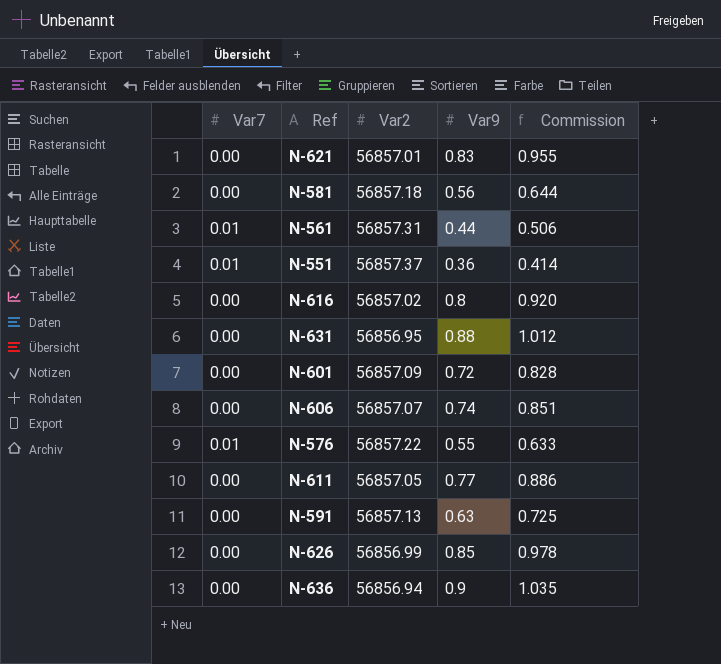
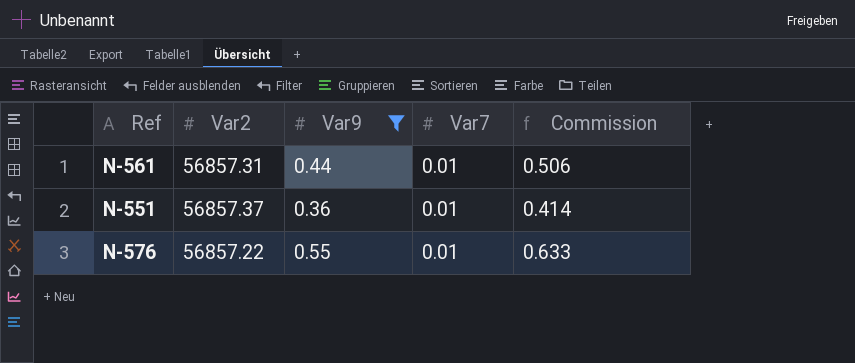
filter: none -> Var9 <= 0.55
column Var7 | position: 1 -> 4

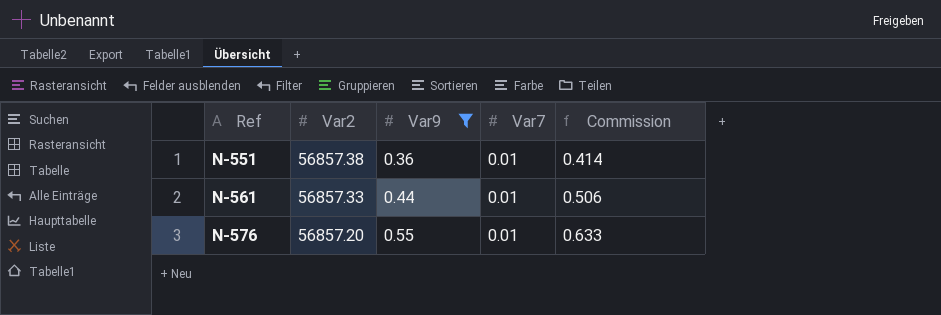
row order: none -> Ref ascending
N-551 | Var2: 56857.37 -> 56857.38
N-561 | Var2: 56857.31 -> 56857.33
N-576 | Var2: 56857.22 -> 56857.20

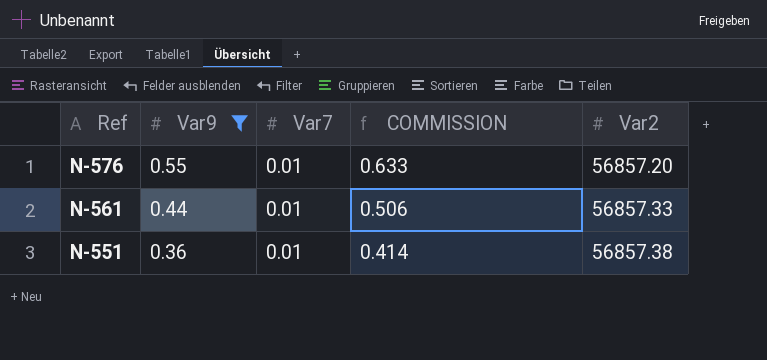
row order: Ref ascending -> Ref descending
column name: Commission -> COMMISSION
column Var2 | position: 2 -> 5

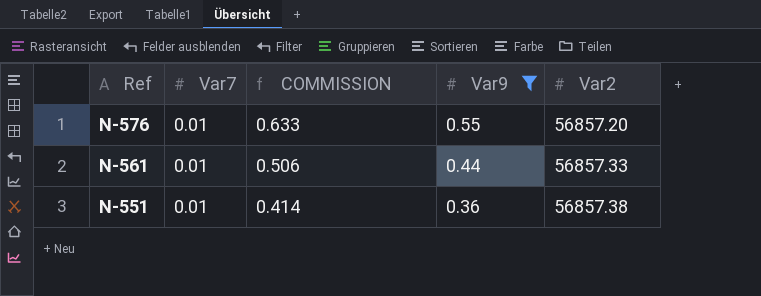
column Var9 | position: 2 -> 4

